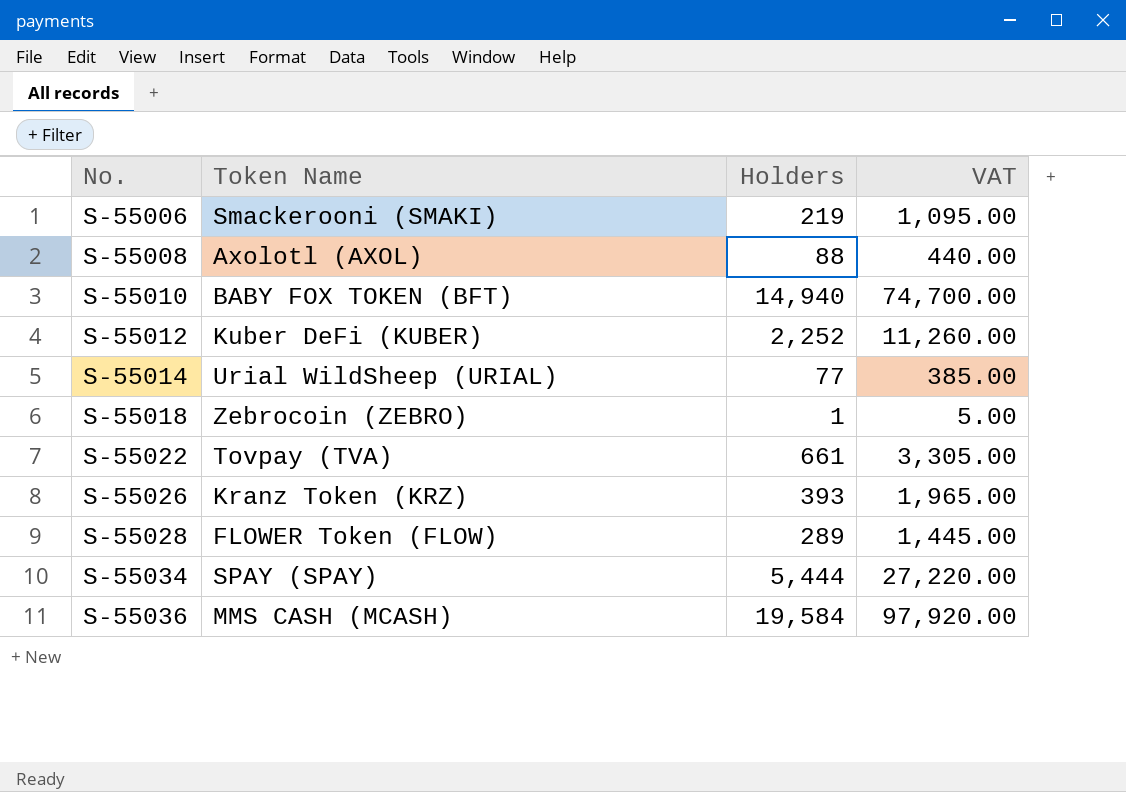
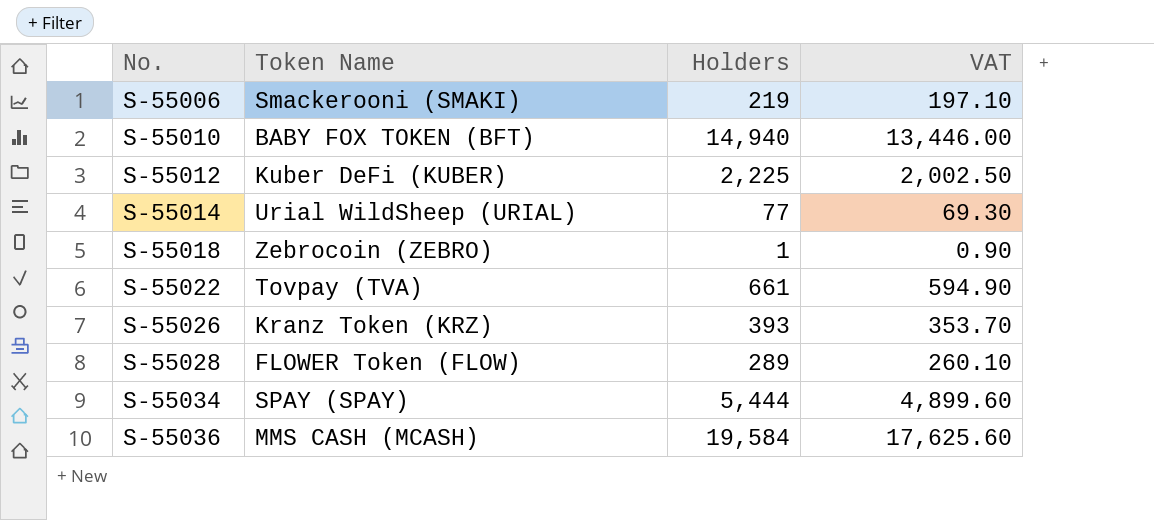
column VAT | formula: [Holders] * 5 -> [Holders] * 0.9
row S-55008: Axolotl (AXOL) | 88 | 440.00 -> none
S-55012 | Holders: 2,252 -> 2,225

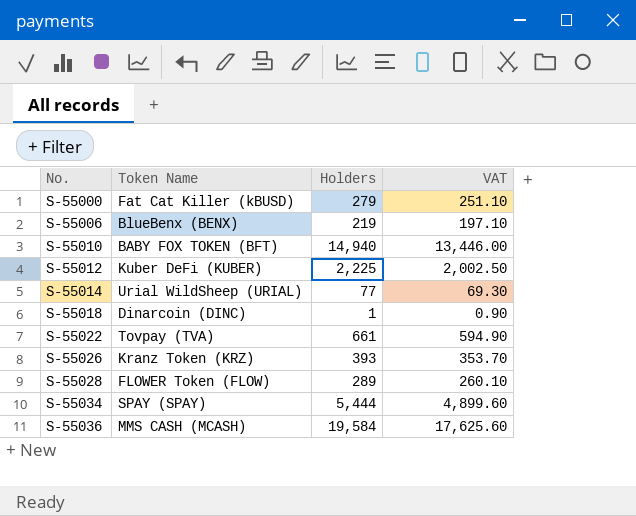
row S-55000: none -> Fat Cat Killer (kBUSD) | 279 | 251.10
S-55006 | Token Name: Smackerooni (SMAKI) -> BlueBenx (BENX)
S-55018 | Token Name: Zebrocoin (ZEBRO) -> Dinarcoin (DINC)

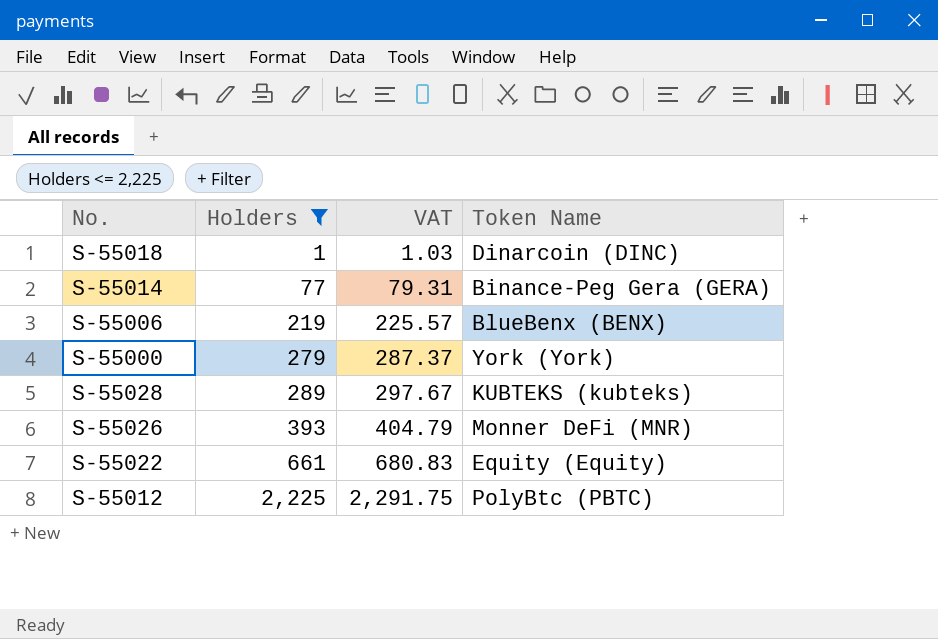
filter: none -> Holders <= 2,225
row order: No. ascending -> Holders ascending
column VAT | formula: [Holders] * 0.9 -> [Holders] * 1.03
column Token Name | position: 2 -> 4
S-55014 | Token Name: Urial WildSheep (URIAL) -> Binance-Peg Gera (GERA)
S-55000 | Token Name: Fat Cat Killer (kBUSD) -> York (York)
S-55028 | Token Name: FLOWER Token (FLOW) -> KUBTEKS (kubteks)
S-55026 | Token Name: Kranz Token (KRZ) -> Monner DeFi (MNR)
S-55022 | Token Name: Tovpay (TVA) -> Equity (Equity)
S-55012 | Token Name: Kuber DeFi (KUBER) -> PolyBtc (PBTC)

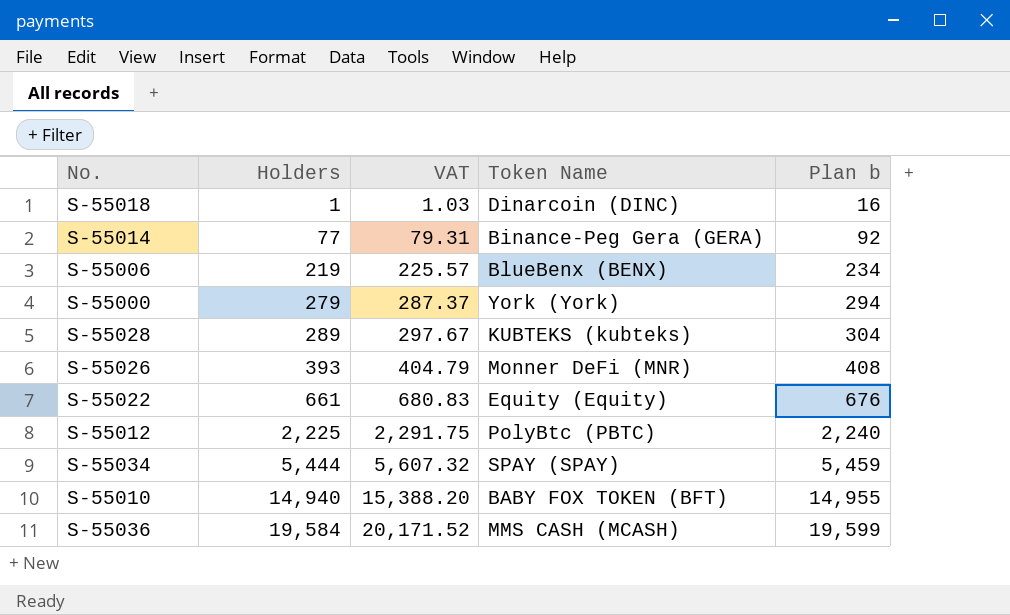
filter: Holders <= 2,225 -> none
column Plan b | formula: none -> [Holders] + 15

